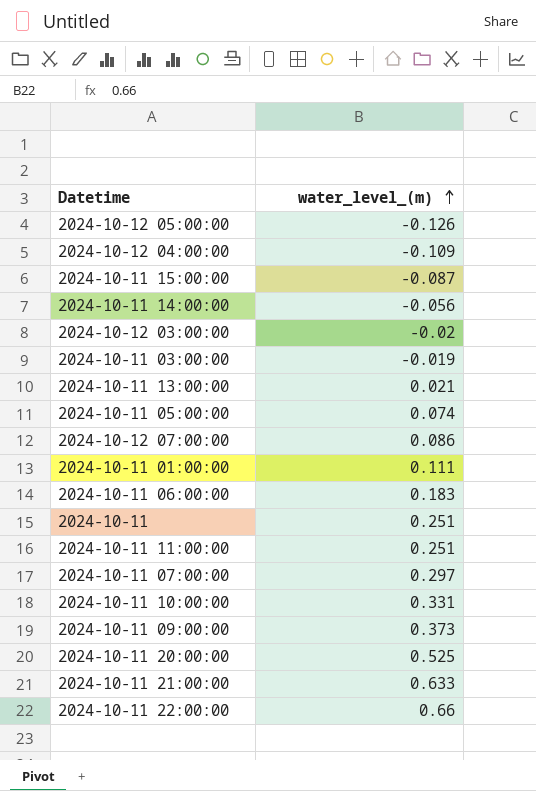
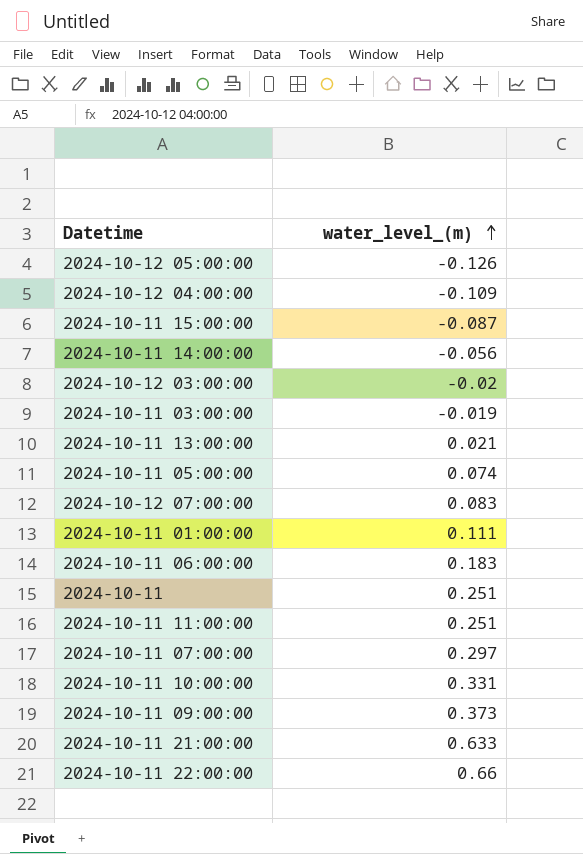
row 2024-10-11 20:00:00: 0.525 -> none
2024-10-12 07:00:00 | water_level_(m): 0.086 -> 0.083

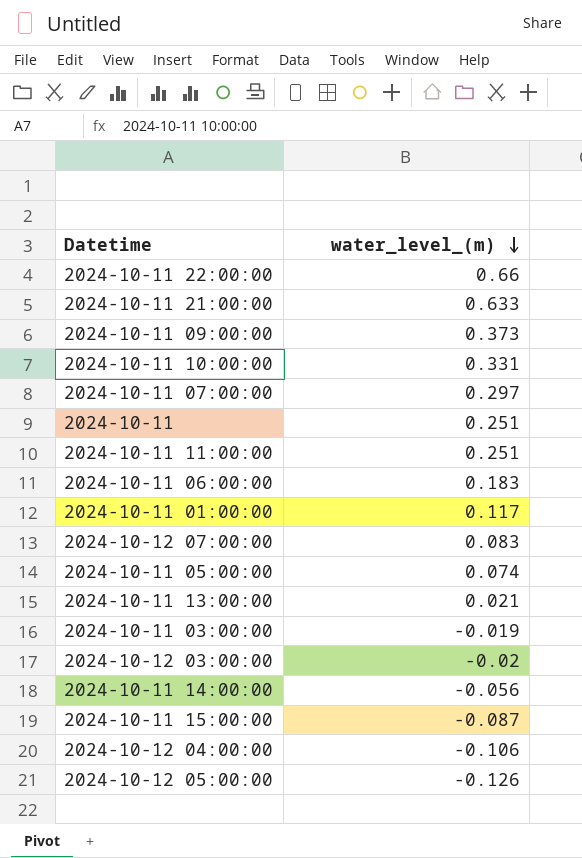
row order: water_level_(m) ascending -> water_level_(m) descending
2024-10-11 01:00:00 | water_level_(m): 0.111 -> 0.117
2024-10-12 04:00:00 | water_level_(m): -0.109 -> -0.106

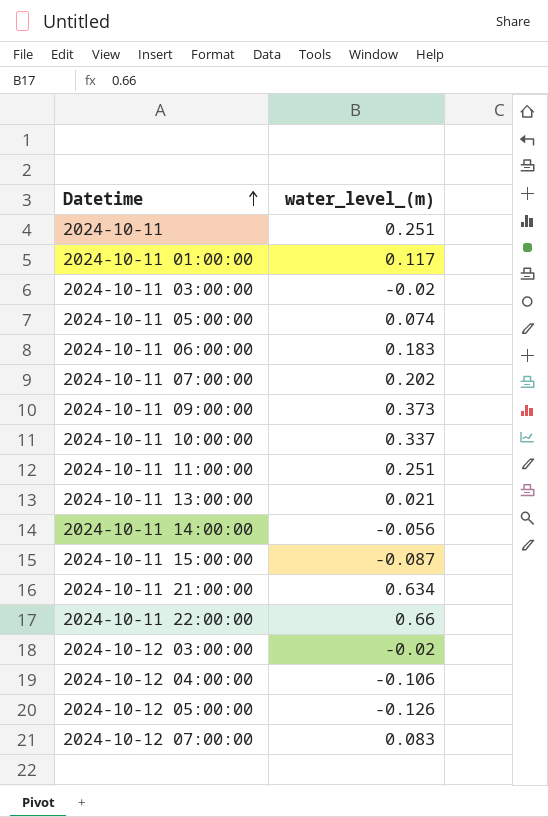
row order: water_level_(m) descending -> Datetime ascending
2024-10-11 03:00:00 | water_level_(m): -0.019 -> -0.02
2024-10-11 07:00:00 | water_level_(m): 0.297 -> 0.202
2024-10-11 10:00:00 | water_level_(m): 0.331 -> 0.337
2024-10-11 21:00:00 | water_level_(m): 0.633 -> 0.634

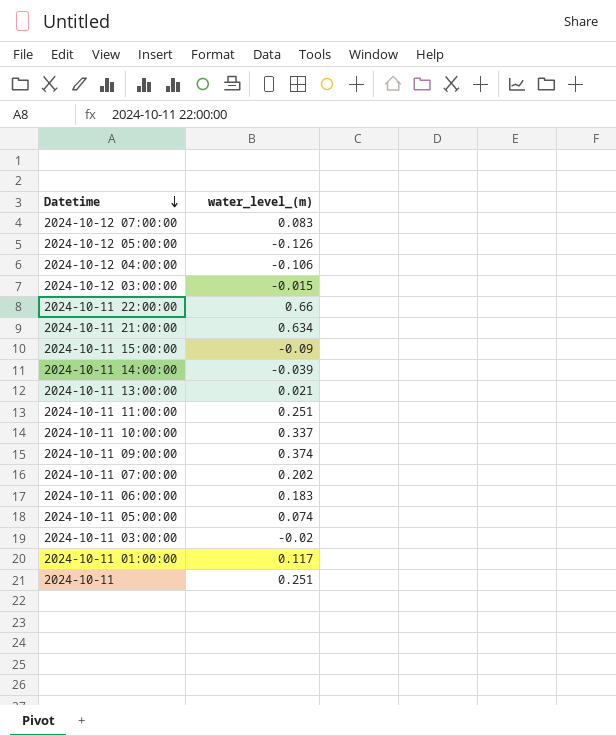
row order: Datetime ascending -> Datetime descending
2024-10-12 03:00:00 | water_level_(m): -0.02 -> -0.015
2024-10-11 15:00:00 | water_level_(m): -0.087 -> -0.09
2024-10-11 14:00:00 | water_level_(m): -0.056 -> -0.039
2024-10-11 09:00:00 | water_level_(m): 0.373 -> 0.374

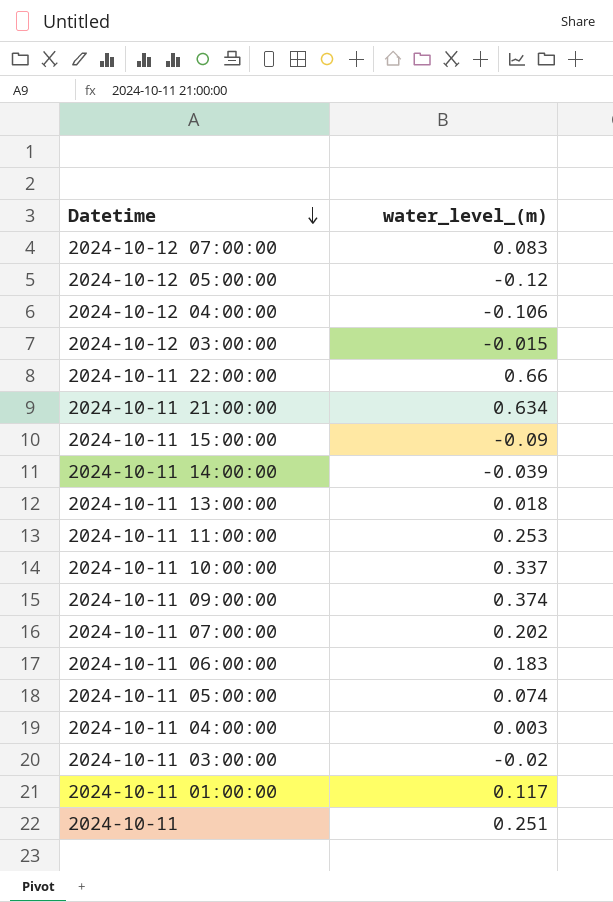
2024-10-12 05:00:00 | water_level_(m): -0.126 -> -0.12
2024-10-11 13:00:00 | water_level_(m): 0.021 -> 0.018
2024-10-11 11:00:00 | water_level_(m): 0.251 -> 0.253
row 2024-10-11 04:00:00: none -> 0.003

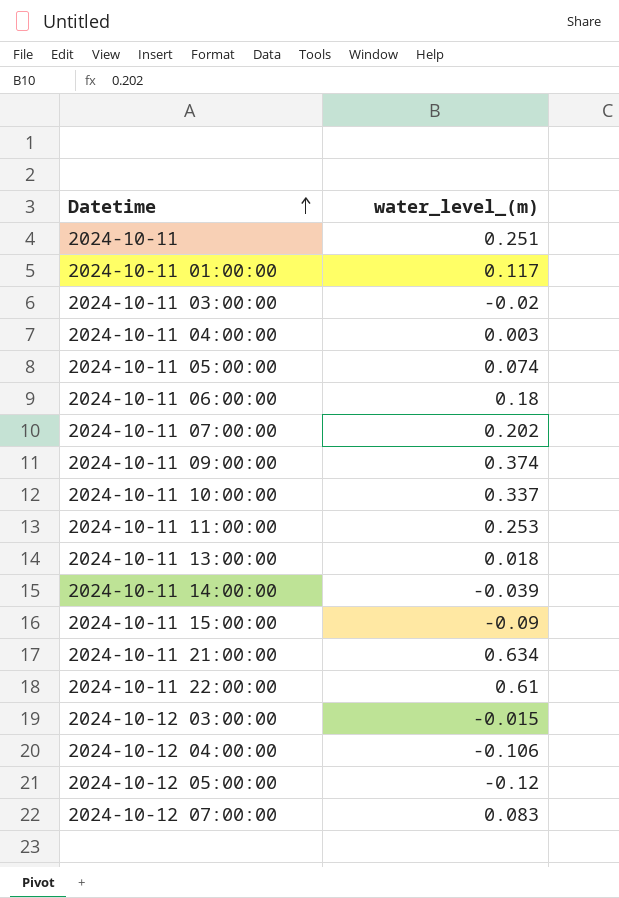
row order: Datetime descending -> Datetime ascending
2024-10-11 06:00:00 | water_level_(m): 0.183 -> 0.18
2024-10-11 22:00:00 | water_level_(m): 0.66 -> 0.61

